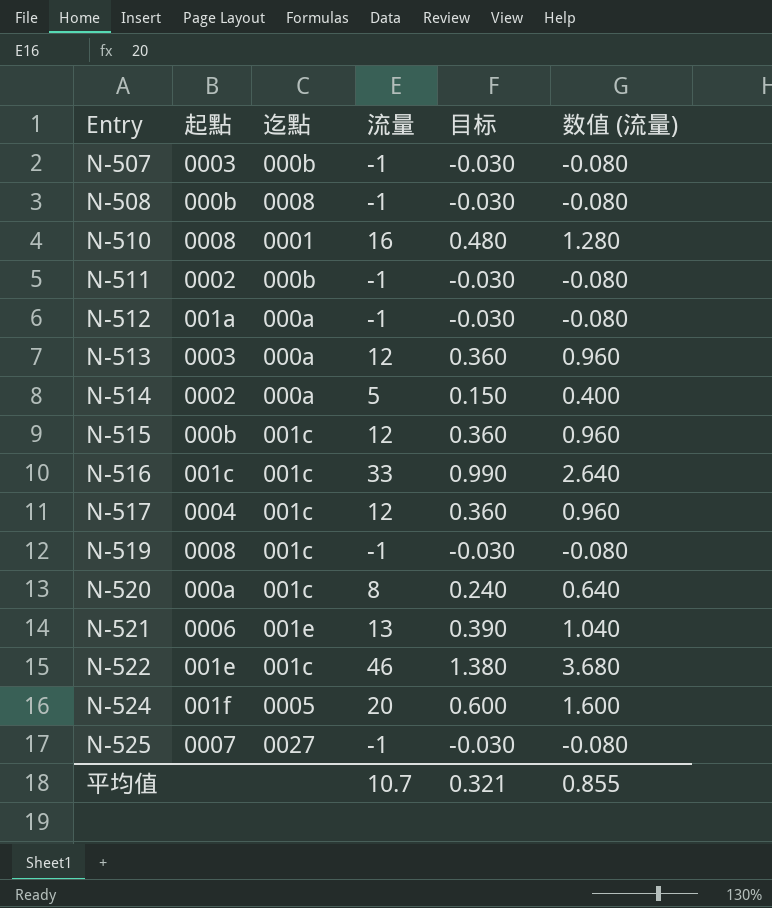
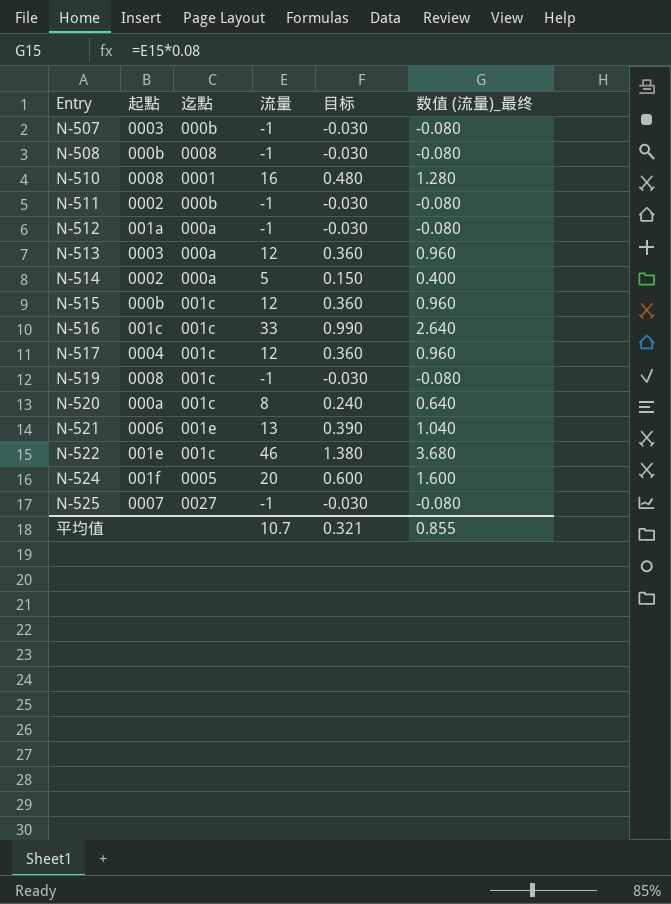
column name: 数值 (流量) -> 数值 (流量)_最终

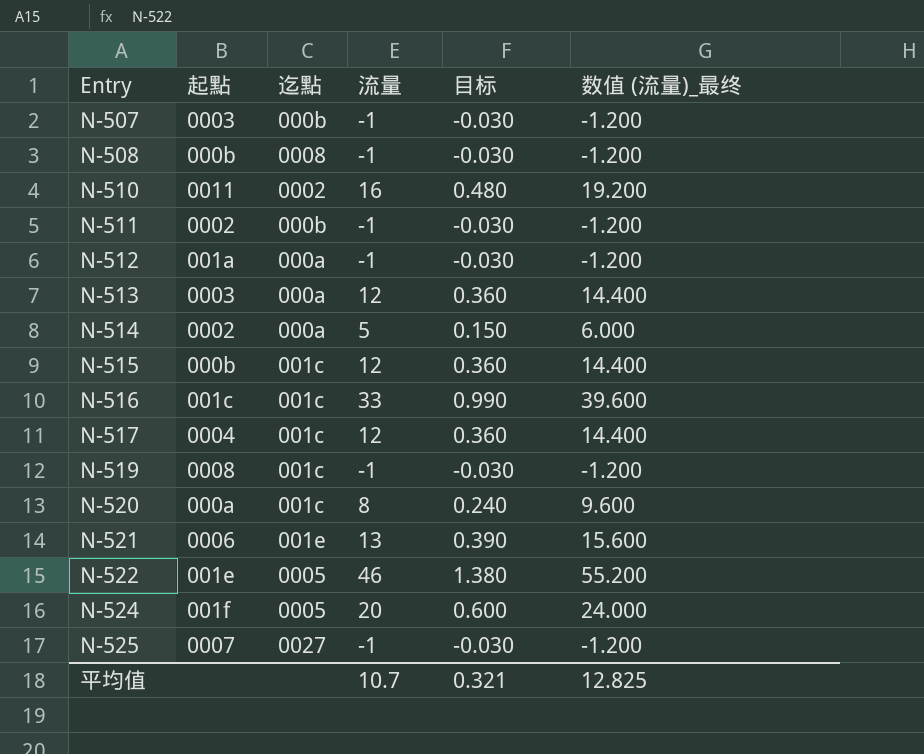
column 数值 (流量)_最终 | formula: [流量] * 0.08 -> [流量] * 1.2
N-510 | 起點: 0008 -> 0011
N-510 | 迄點: 0001 -> 0002
N-522 | 迄點: 001c -> 0005
平均值 | 数值 (流量)_最终: 0.855 -> 12.825

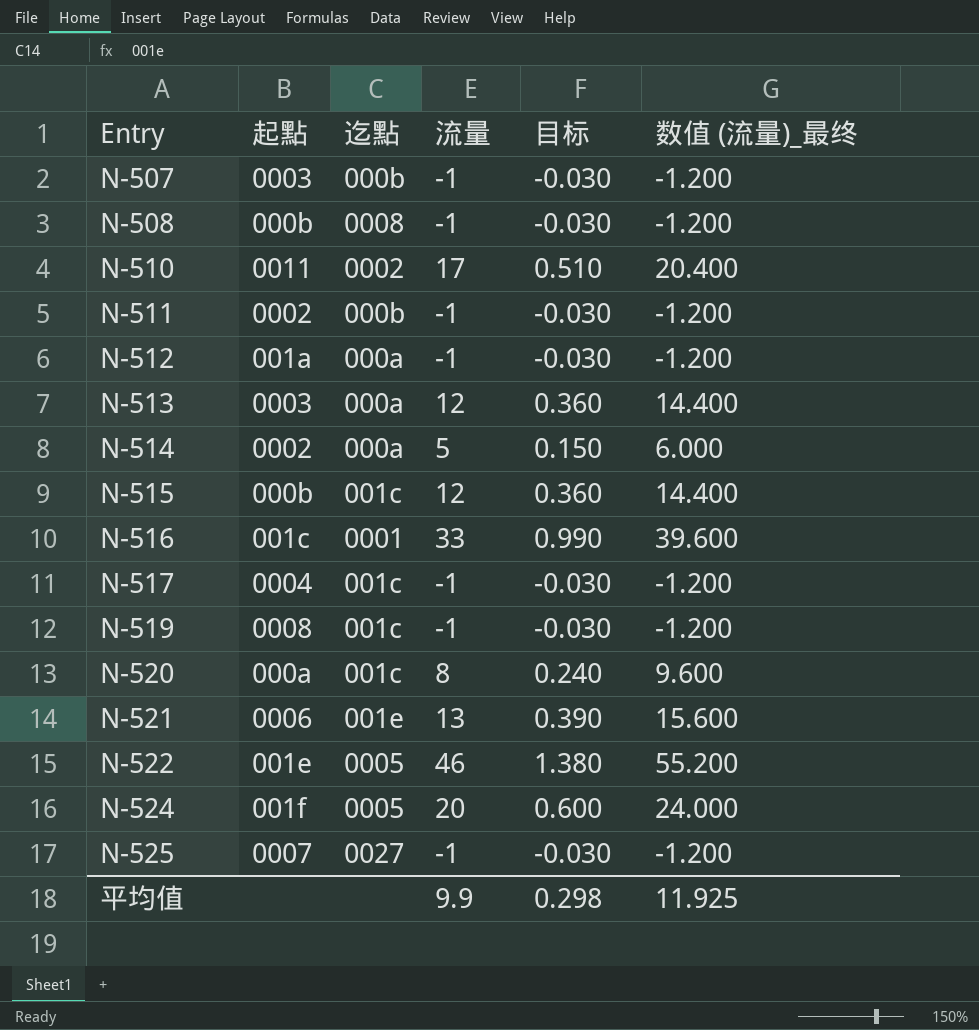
N-510 | 流量: 16 -> 17
N-510 | 目标: 0.480 -> 0.510
N-510 | 数值 (流量)_最终: 19.200 -> 20.400
N-516 | 迄點: 001c -> 0001
N-517 | 流量: 12 -> -1
N-517 | 目标: 0.360 -> -0.030
N-517 | 数值 (流量)_最终: 14.400 -> -1.200
平均值 | 流量: 10.7 -> 9.9
平均值 | 目标: 0.321 -> 0.298
平均值 | 数值 (流量)_最终: 12.825 -> 11.925

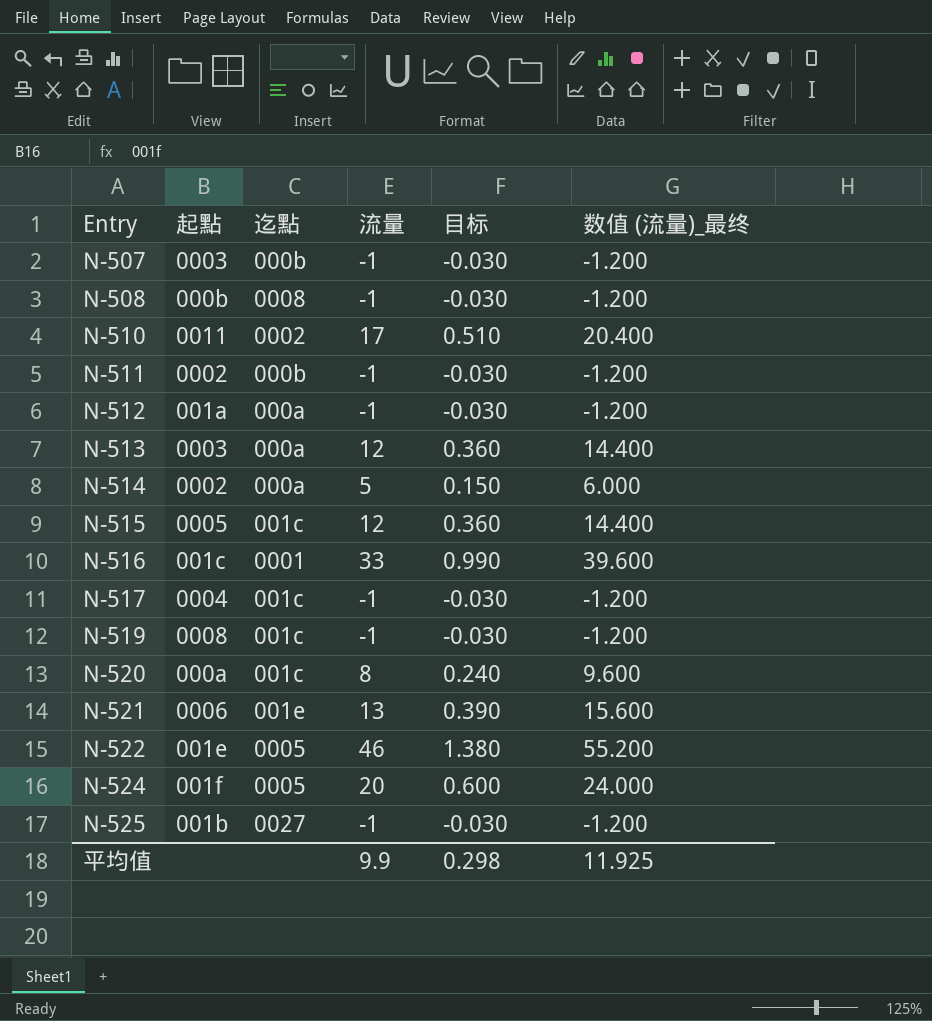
N-515 | 起點: 000b -> 0005
N-525 | 起點: 0007 -> 001b

